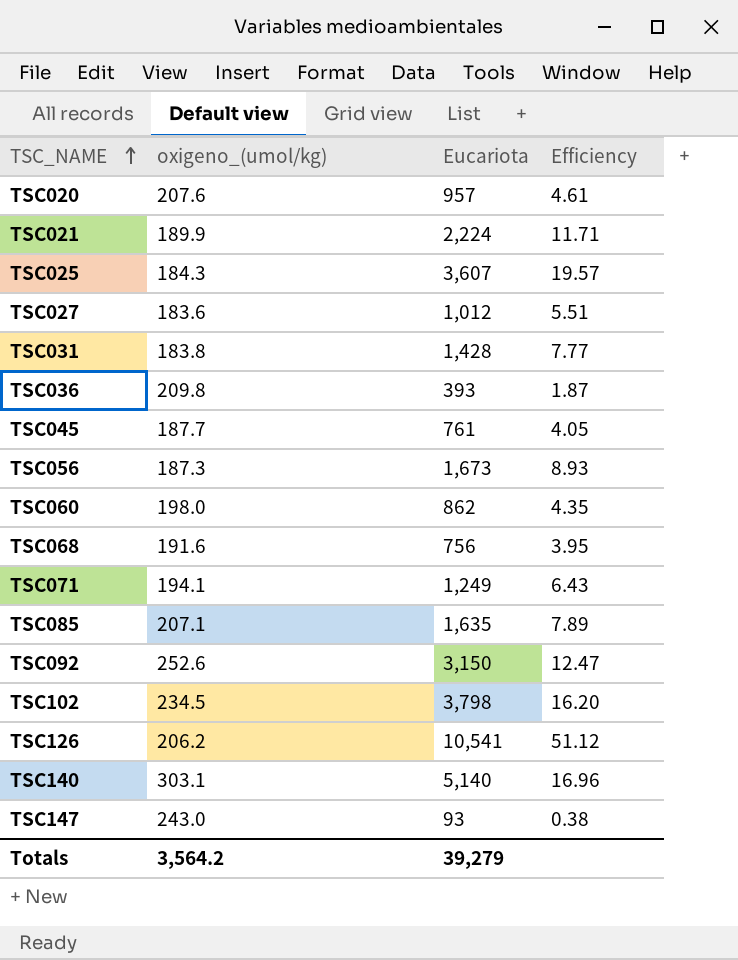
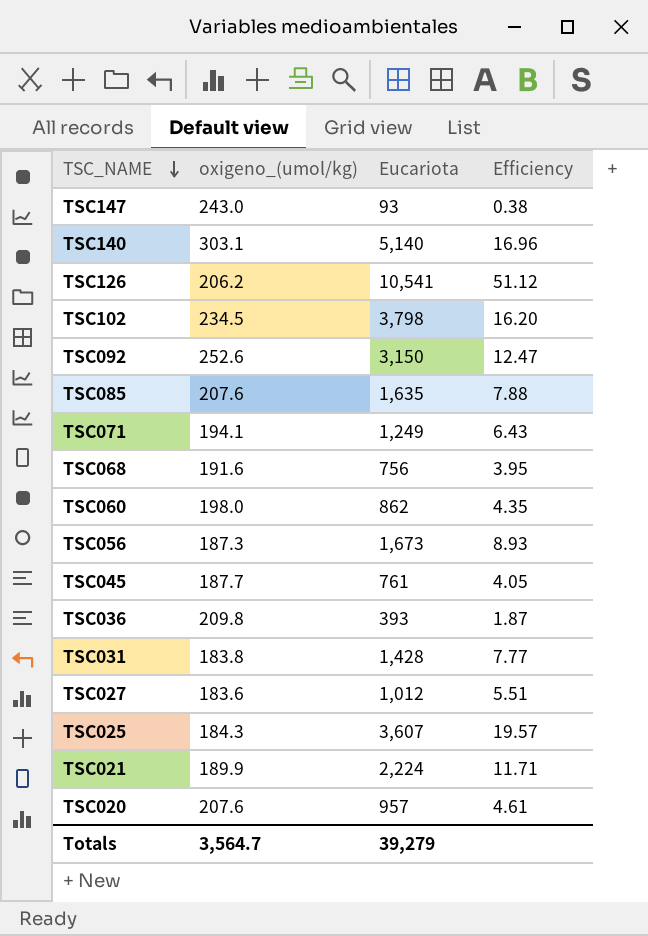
row order: TSC_NAME ascending -> TSC_NAME descending
TSC085 | oxigeno_(umol/kg): 207.1 -> 207.6
TSC085 | Efficiency: 7.89 -> 7.88
Totals | oxigeno_(umol/kg): 3,564.2 -> 3,564.7

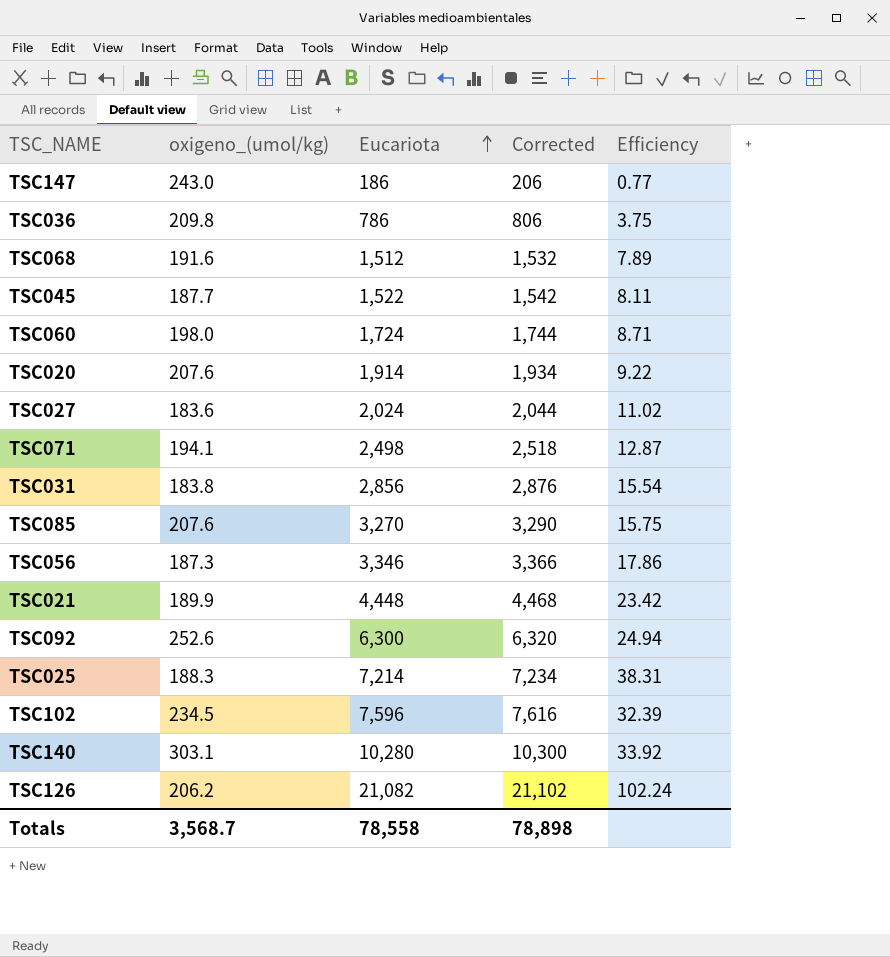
row order: TSC_NAME descending -> Eucariota ascending
column Corrected | formula: none -> [Eucariota] + 20
TSC147 | Eucariota: 93 -> 186
TSC147 | Efficiency: 0.38 -> 0.77
TSC036 | Eucariota: 393 -> 786
TSC036 | Efficiency: 1.87 -> 3.75
TSC068 | Eucariota: 756 -> 1,512
TSC068 | Efficiency: 3.95 -> 7.89
TSC045 | Eucariota: 761 -> 1,522
TSC045 | Efficiency: 4.05 -> 8.11
TSC060 | Eucariota: 862 -> 1,724
TSC060 | Efficiency: 4.35 -> 8.71
TSC020 | Eucariota: 957 -> 1,914
TSC020 | Efficiency: 4.61 -> 9.22
TSC027 | Eucariota: 1,012 -> 2,024
TSC027 | Efficiency: 5.51 -> 11.02
TSC071 | Eucariota: 1,249 -> 2,498
TSC071 | Efficiency: 6.43 -> 12.87
TSC031 | Eucariota: 1,428 -> 2,856
TSC031 | Efficiency: 7.77 -> 15.54
TSC085 | Eucariota: 1,635 -> 3,270
TSC085 | Efficiency: 7.88 -> 15.75
TSC056 | Eucariota: 1,673 -> 3,346
TSC056 | Efficiency: 8.93 -> 17.86
TSC021 | Eucariota: 2,224 -> 4,448
TSC021 | Efficiency: 11.71 -> 23.42
TSC092 | Eucariota: 3,150 -> 6,300
TSC092 | Efficiency: 12.47 -> 24.94
TSC025 | oxigeno_(umol/kg): 184.3 -> 188.3
TSC025 | Eucariota: 3,607 -> 7,214
TSC025 | Efficiency: 19.57 -> 38.31
TSC102 | Eucariota: 3,798 -> 7,596
TSC102 | Efficiency: 16.20 -> 32.39
TSC140 | Eucariota: 5,140 -> 10,280
TSC140 | Efficiency: 16.96 -> 33.92
TSC126 | Eucariota: 10,541 -> 21,082
TSC126 | Efficiency: 51.12 -> 102.24
Totals | oxigeno_(umol/kg): 3,564.7 -> 3,568.7
Totals | Eucariota: 39,279 -> 78,558

